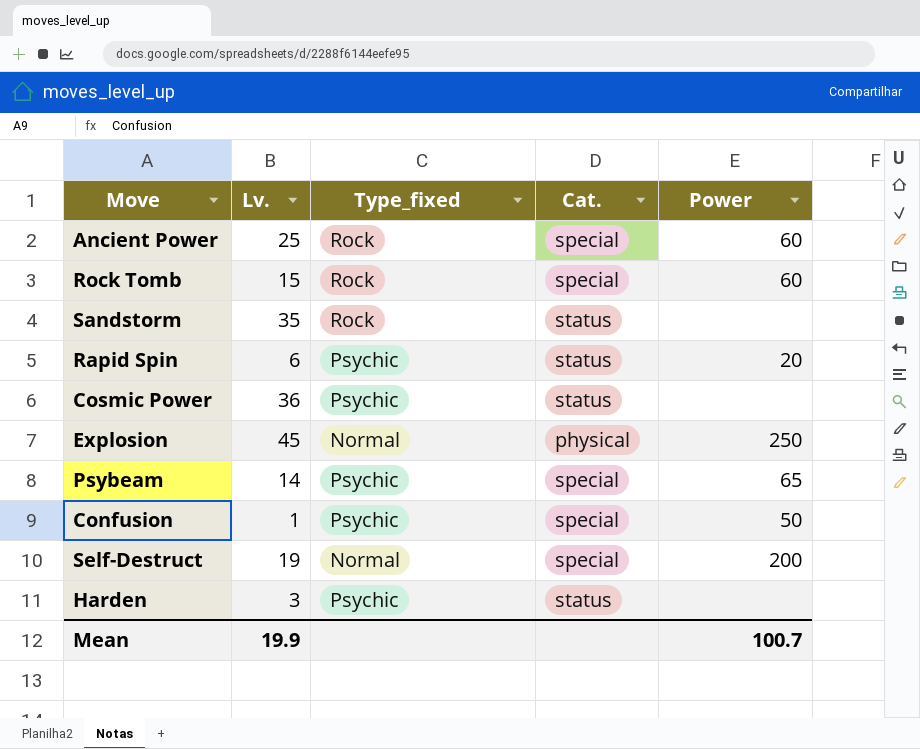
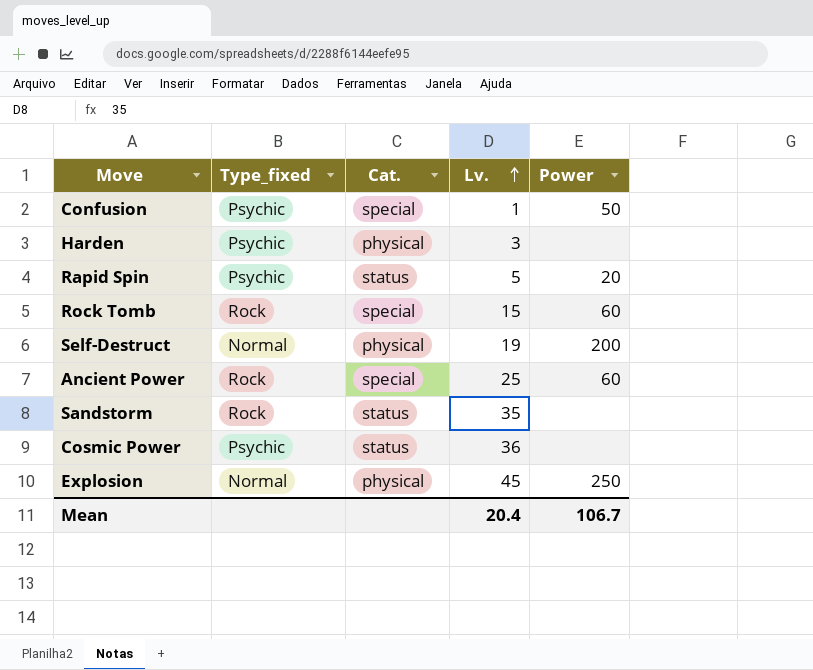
row order: none -> Lv. ascending
column Lv. | position: 2 -> 4
row Psybeam: 14 | Psychic | special | 65 -> none
Harden | Cat.: status -> physical
Rapid Spin | Lv.: 6 -> 5
Self-Destruct | Cat.: special -> physical
Mean | Lv.: 19.9 -> 20.4
Mean | Power: 100.7 -> 106.7

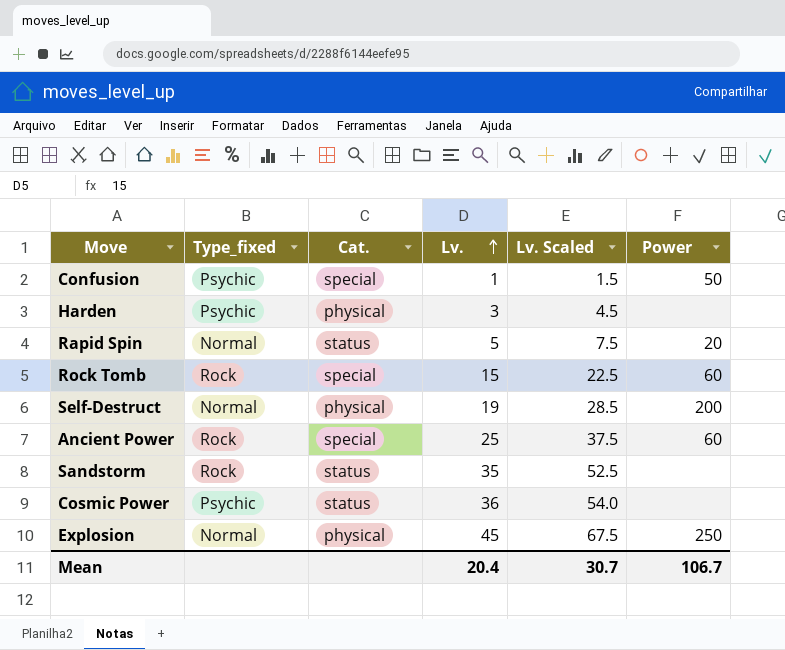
column Lv. Scaled | formula: none -> [Lv.] * 1.5
Rapid Spin | Type_fixed: Psychic -> Normal

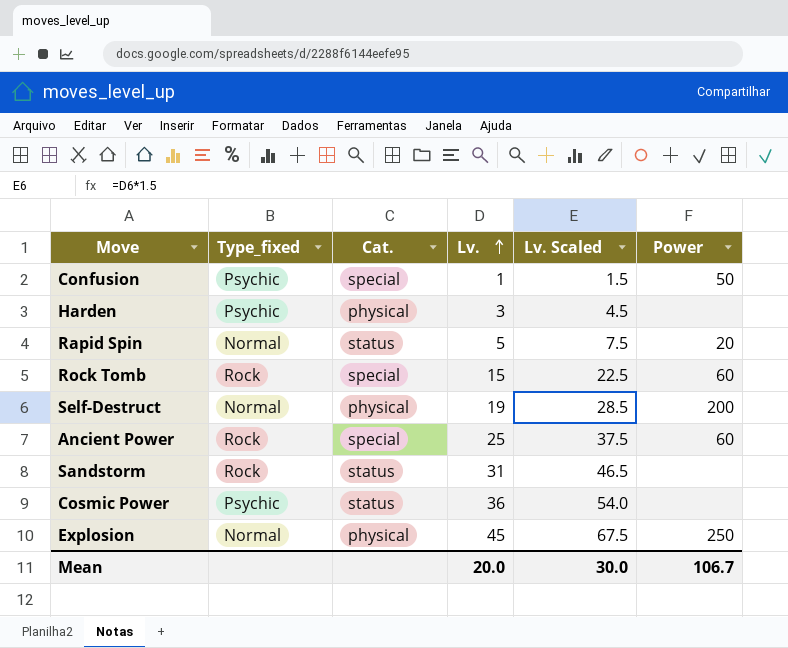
Sandstorm | Lv.: 35 -> 31
Sandstorm | Lv. Scaled: 52.5 -> 46.5
Mean | Lv.: 20.4 -> 20.0
Mean | Lv. Scaled: 30.7 -> 30.0

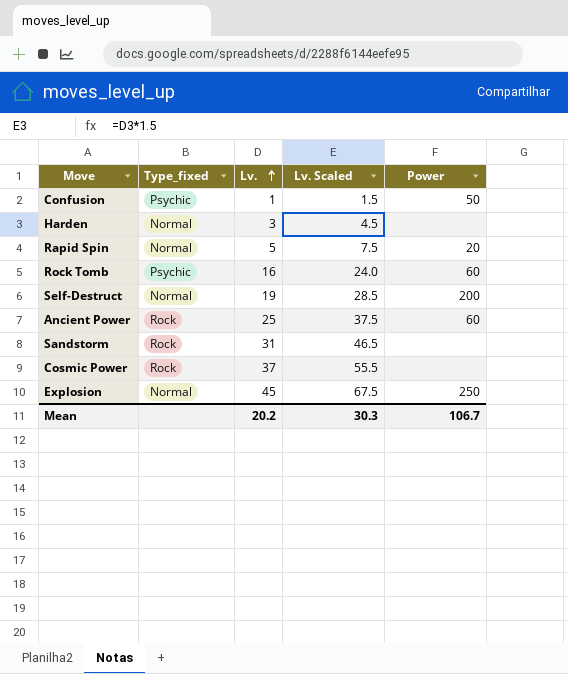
column Cat. | position: 3 -> none
Harden | Type_fixed: Psychic -> Normal
Rock Tomb | Type_fixed: Rock -> Psychic
Rock Tomb | Lv.: 15 -> 16
Rock Tomb | Lv. Scaled: 22.5 -> 24.0
Cosmic Power | Type_fixed: Psychic -> Rock
Cosmic Power | Lv.: 36 -> 37
Cosmic Power | Lv. Scaled: 54.0 -> 55.5
Mean | Lv.: 20.0 -> 20.2
Mean | Lv. Scaled: 30.0 -> 30.3

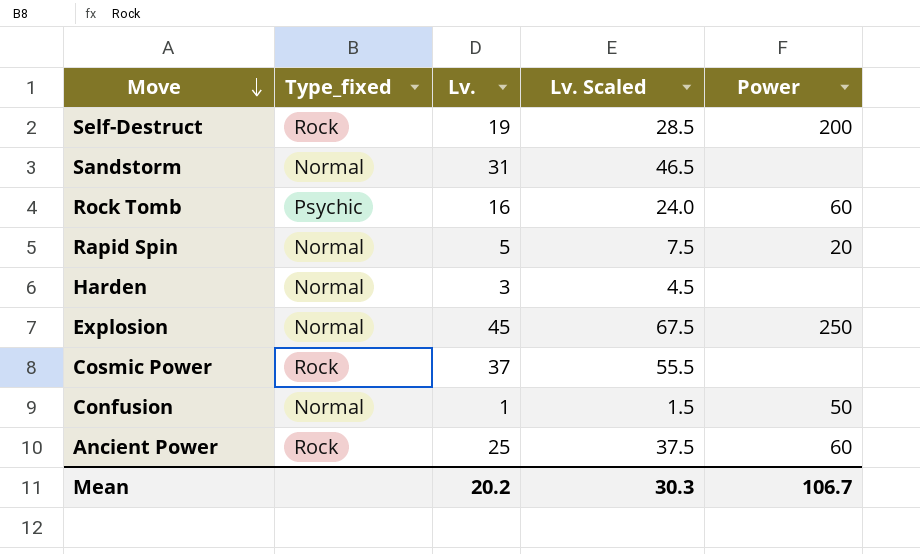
row order: Lv. ascending -> Move descending
Self-Destruct | Type_fixed: Normal -> Rock
Sandstorm | Type_fixed: Rock -> Normal
Confusion | Type_fixed: Psychic -> Normal

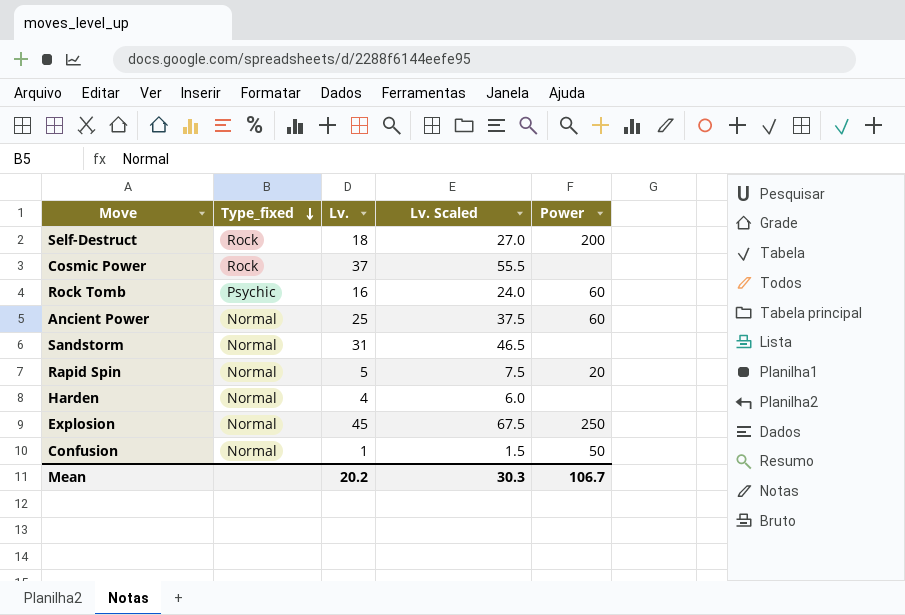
row order: Move descending -> Type_fixed descending
Self-Destruct | Lv.: 19 -> 18
Self-Destruct | Lv. Scaled: 28.5 -> 27.0
Ancient Power | Type_fixed: Rock -> Normal
Harden | Lv.: 3 -> 4
Harden | Lv. Scaled: 4.5 -> 6.0

